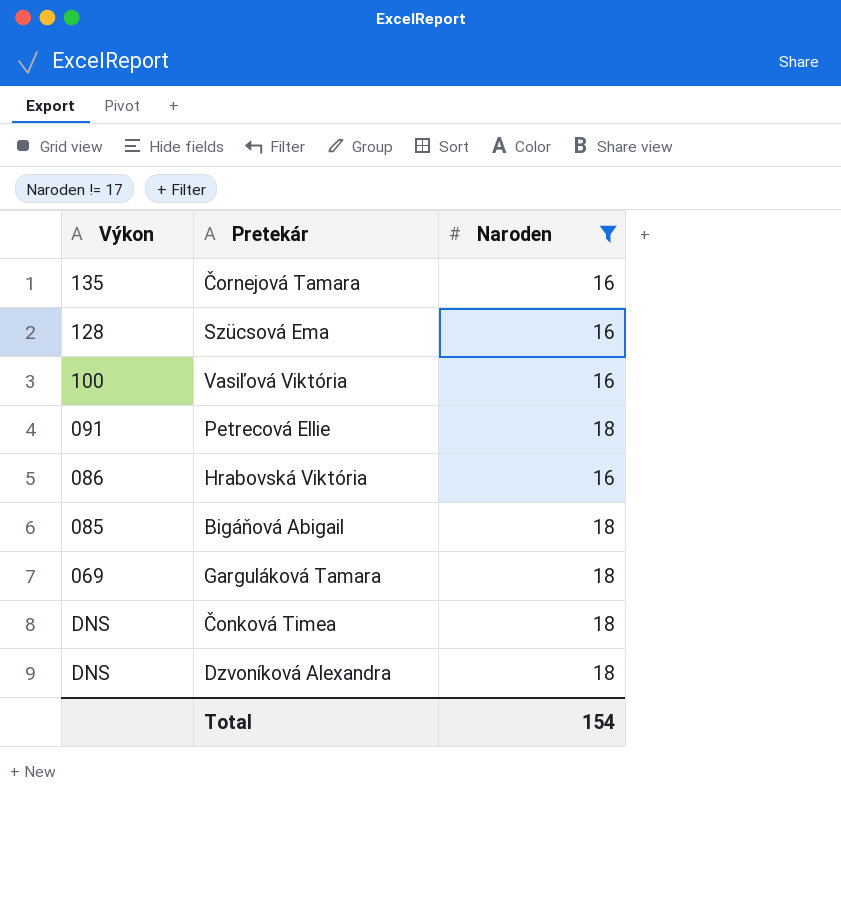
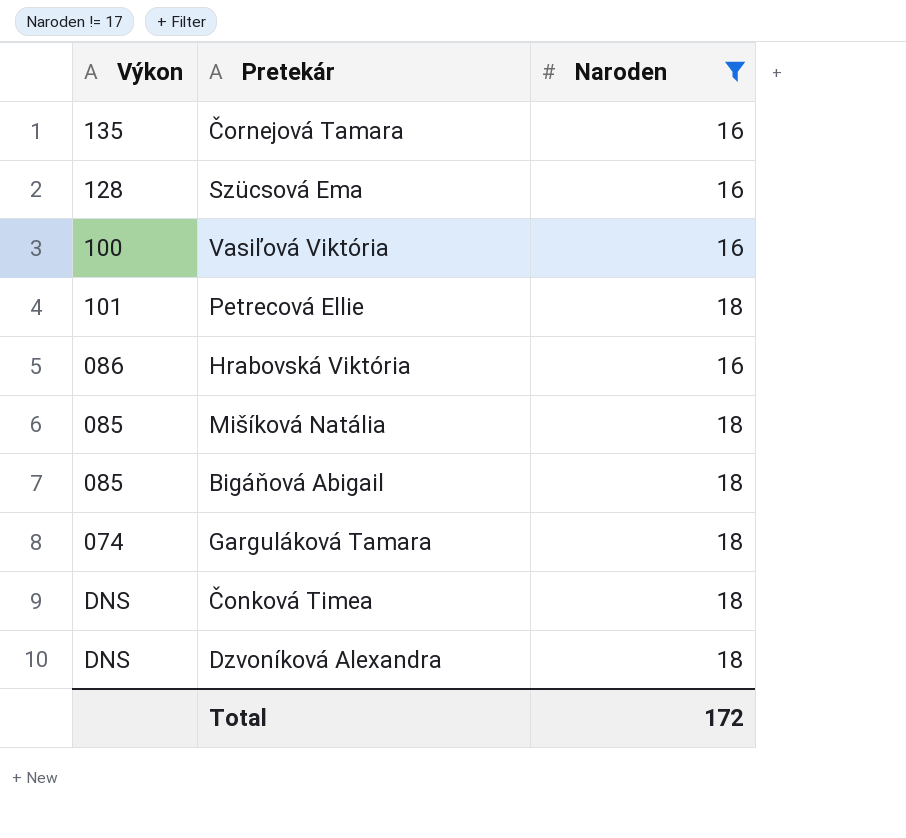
Petrecová Ellie | Výkon: 091 -> 101
row Mišíková Natália: none -> 085 | 18
Garguláková Tamara | Výkon: 069 -> 074
Total | Naroden: 154 -> 172

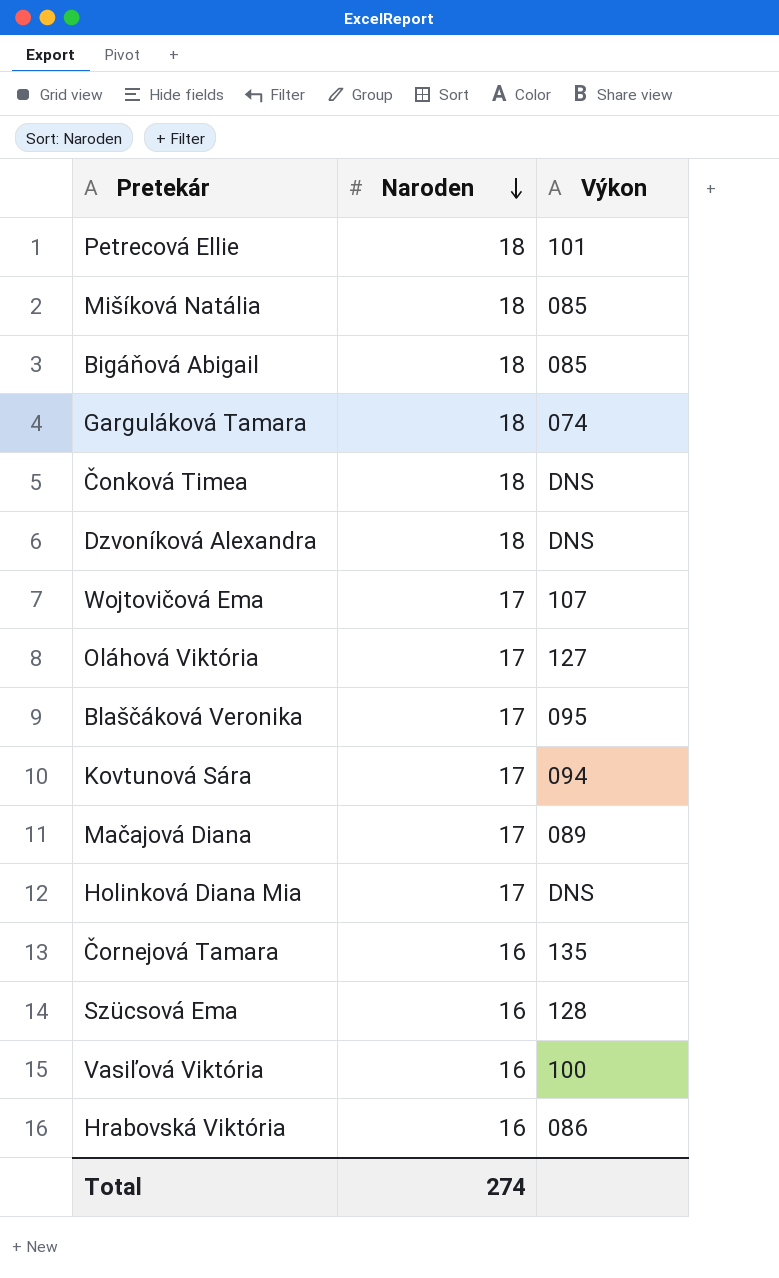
filter: Naroden != 17 -> none
row order: none -> Naroden descending
column Výkon | position: 1 -> 3
Total | Naroden: 172 -> 274

